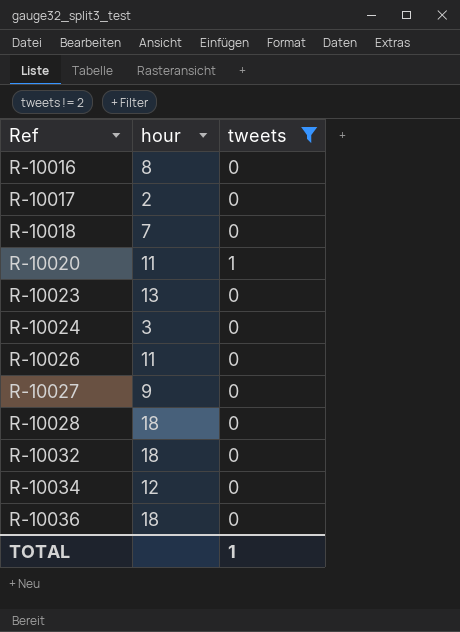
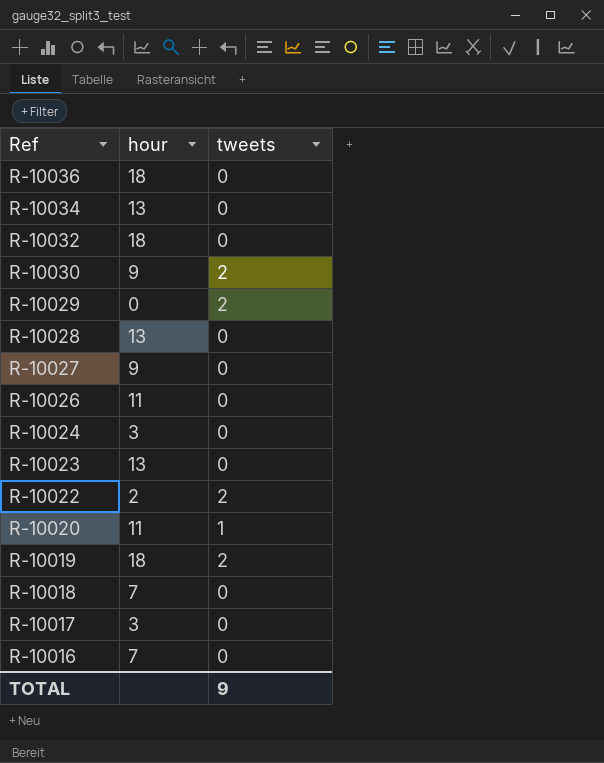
filter: tweets != 2 -> none
row order: Ref ascending -> Ref descending
R-10034 | hour: 12 -> 13
R-10028 | hour: 18 -> 13
R-10017 | hour: 2 -> 3
R-10016 | hour: 8 -> 7
TOTAL | tweets: 1 -> 9

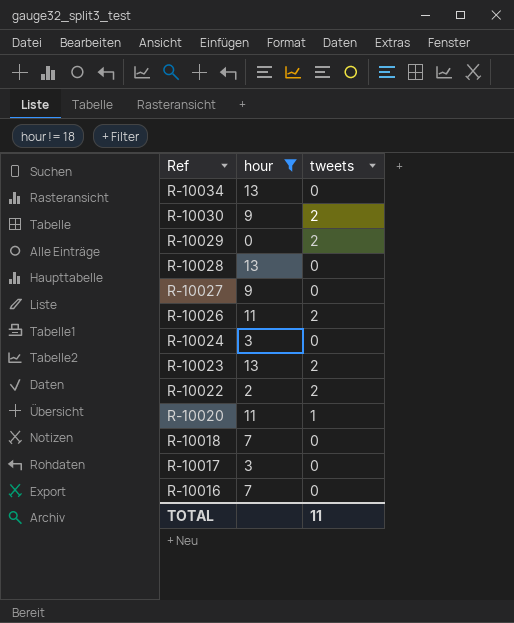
filter: none -> hour != 18
R-10026 | tweets: 0 -> 2
R-10023 | tweets: 0 -> 2
TOTAL | tweets: 9 -> 11

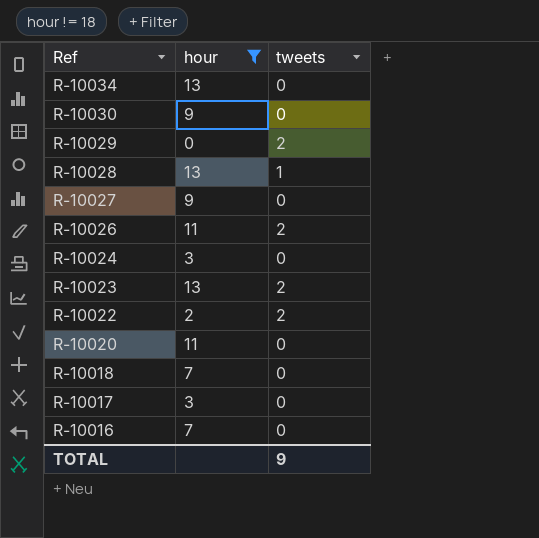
R-10030 | tweets: 2 -> 0
R-10028 | tweets: 0 -> 1
R-10020 | tweets: 1 -> 0
TOTAL | tweets: 11 -> 9

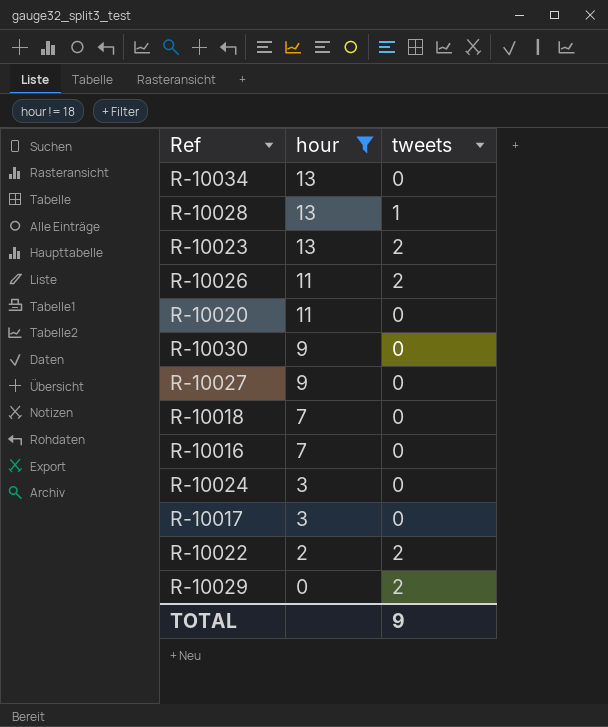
row order: Ref descending -> hour descending

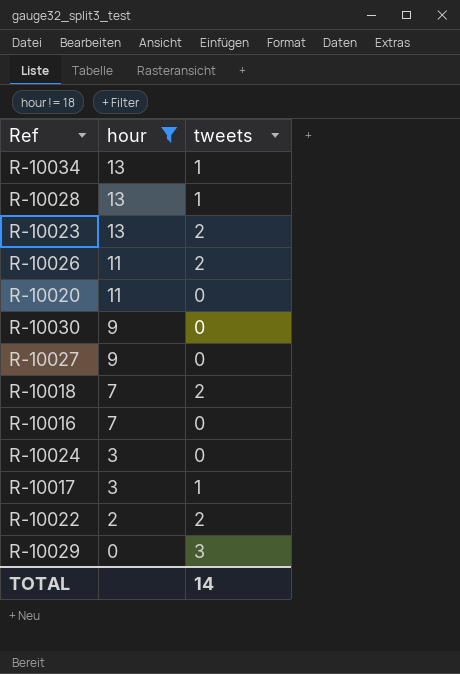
R-10034 | tweets: 0 -> 1
R-10018 | tweets: 0 -> 2
R-10017 | tweets: 0 -> 1
R-10029 | tweets: 2 -> 3
TOTAL | tweets: 9 -> 14

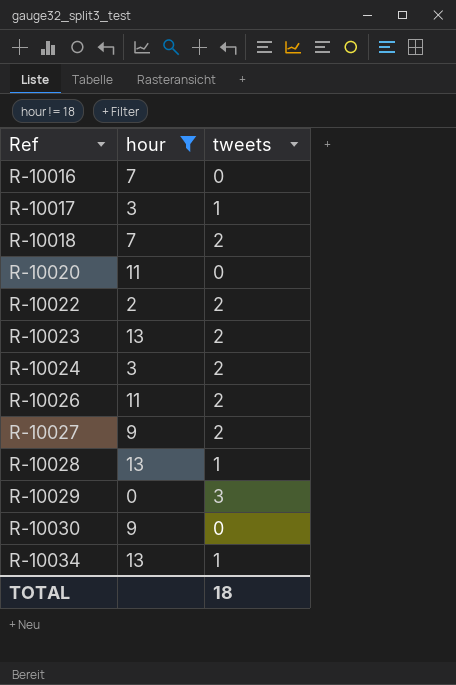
row order: hour descending -> Ref ascending
R-10024 | tweets: 0 -> 2
R-10027 | tweets: 0 -> 2
TOTAL | tweets: 14 -> 18

